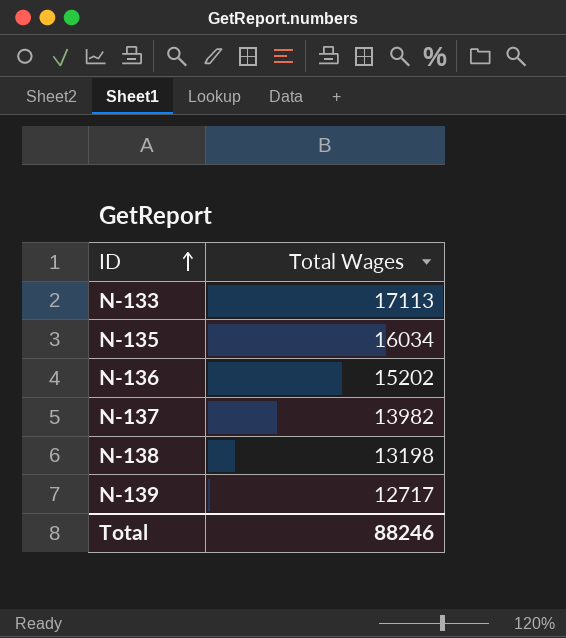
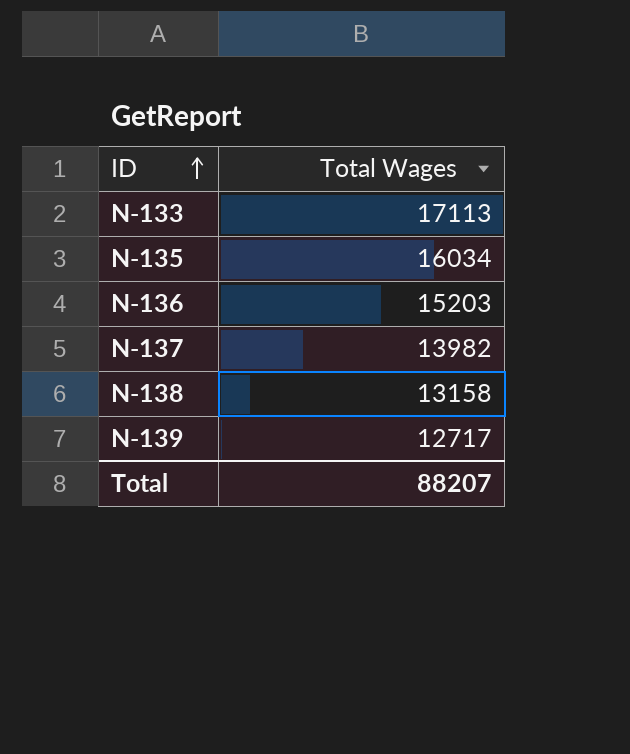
N-136 | Total Wages: 15202 -> 15203
N-138 | Total Wages: 13198 -> 13158
Total | Total Wages: 88246 -> 88207

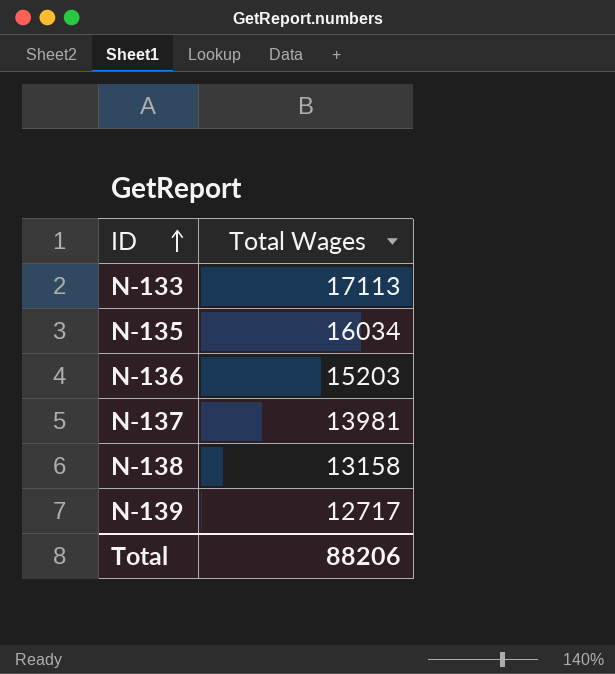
N-137 | Total Wages: 13982 -> 13981
Total | Total Wages: 88207 -> 88206

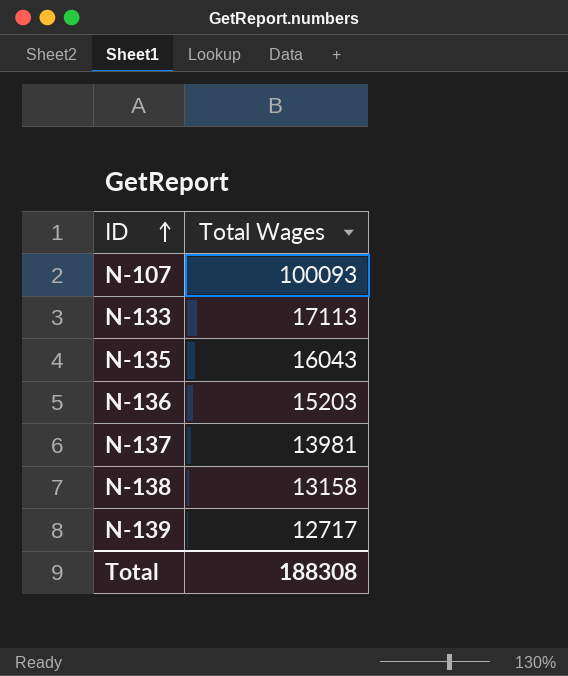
row N-107: none -> 100093
N-135 | Total Wages: 16034 -> 16043
Total | Total Wages: 88206 -> 188308

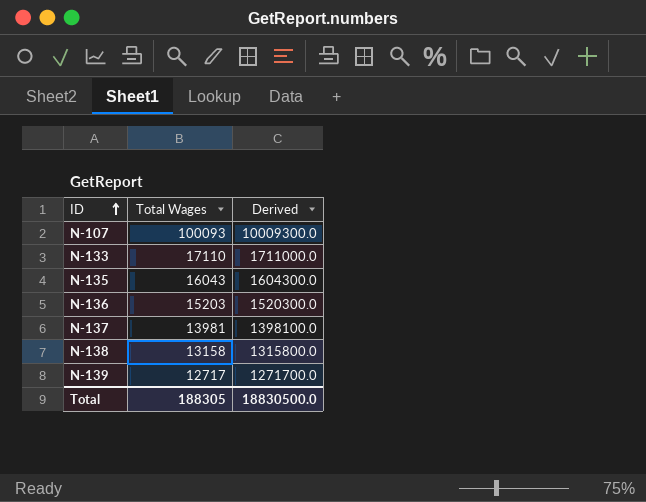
column Derived | formula: none -> [Total Wages] * 100
N-133 | Total Wages: 17113 -> 17110
Total | Total Wages: 188308 -> 188305

